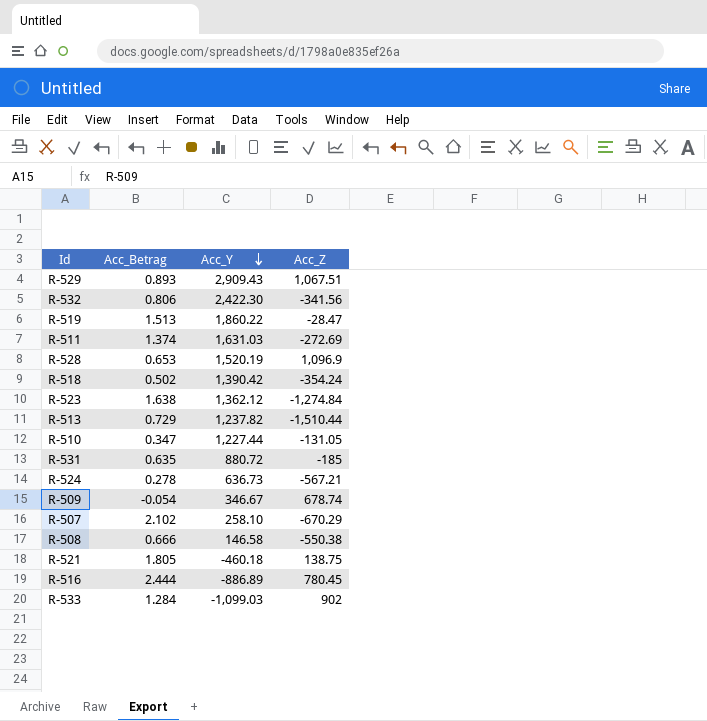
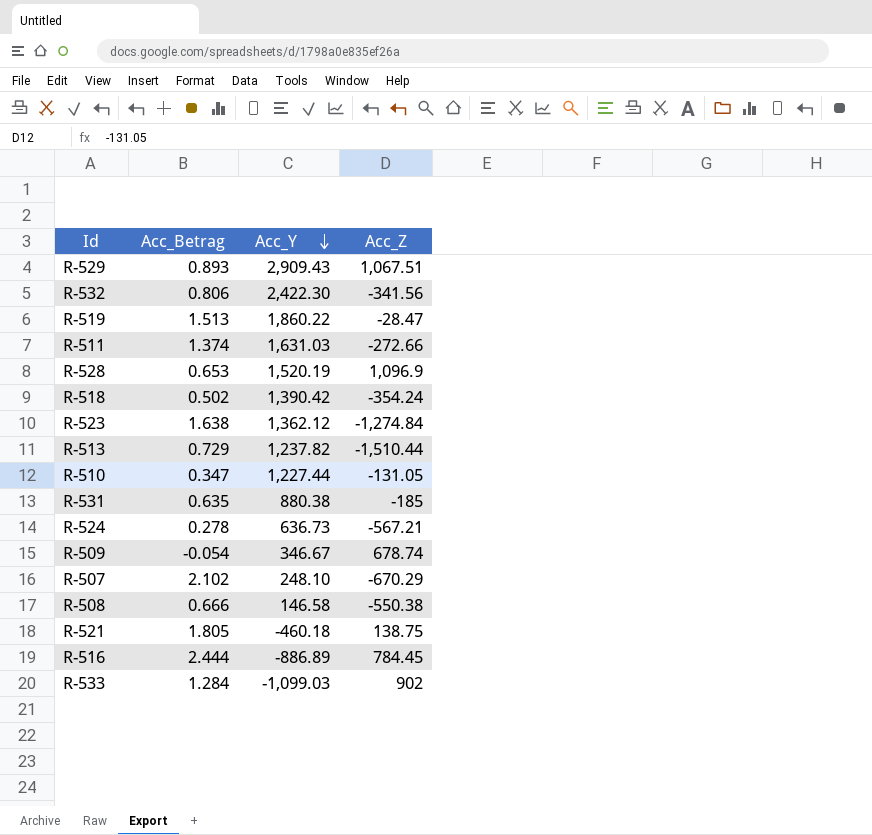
R-511 | Acc_Z: -272.69 -> -272.66
R-531 | Acc_Y: 880.72 -> 880.38
R-507 | Acc_Y: 258.10 -> 248.10
R-516 | Acc_Z: 780.45 -> 784.45

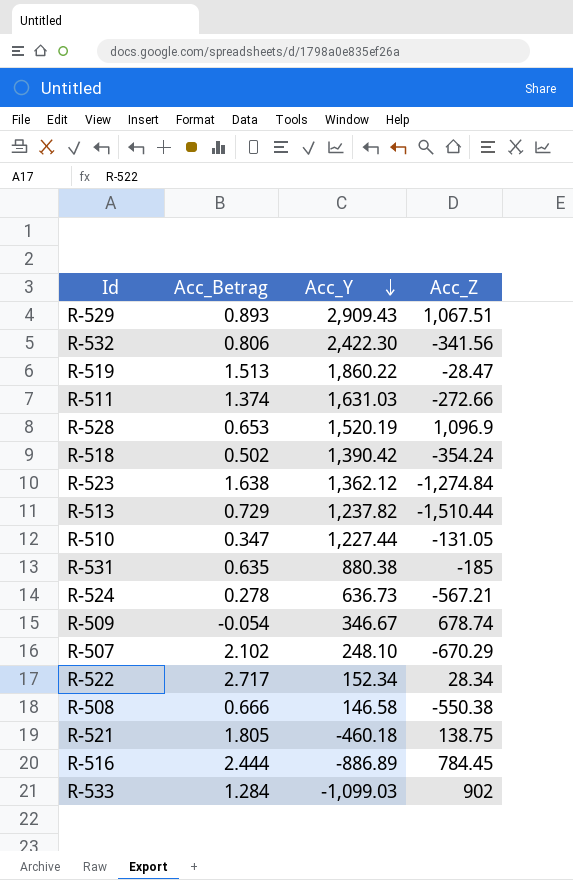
row R-522: none -> 2.717 | 152.34 | 28.34

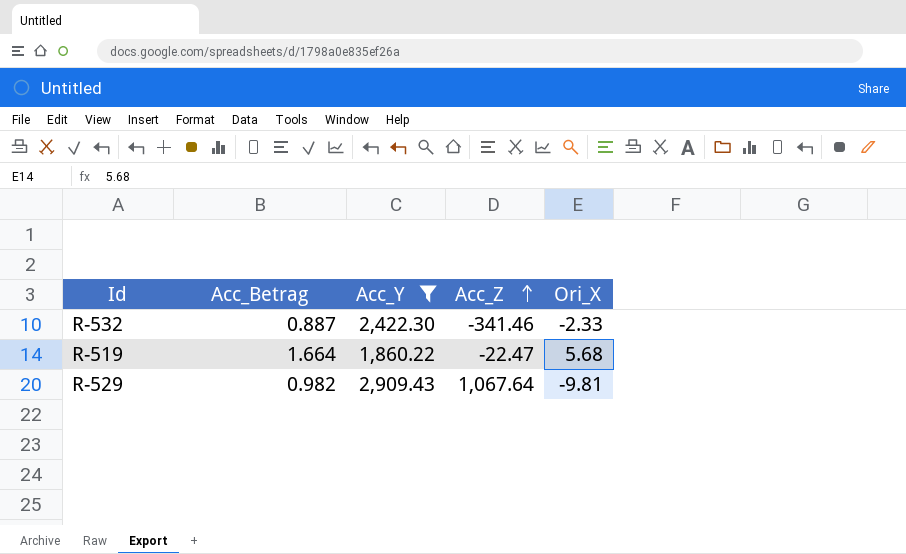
filter: none -> Acc_Y >= 1,860.22
row order: Acc_Y descending -> Acc_Z ascending
column Ori_X | position: none -> 5
R-532 | Acc_Betrag: 0.806 -> 0.887
R-532 | Acc_Z: -341.56 -> -341.46
R-519 | Acc_Betrag: 1.513 -> 1.664
R-519 | Acc_Z: -28.47 -> -22.47
R-529 | Acc_Betrag: 0.893 -> 0.982
R-529 | Acc_Z: 1,067.51 -> 1,067.64

